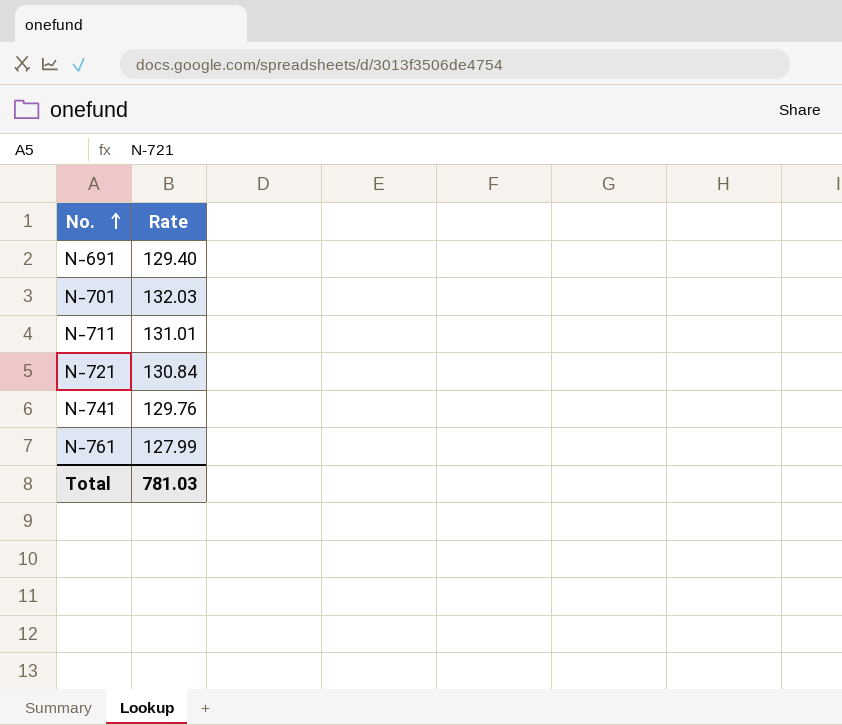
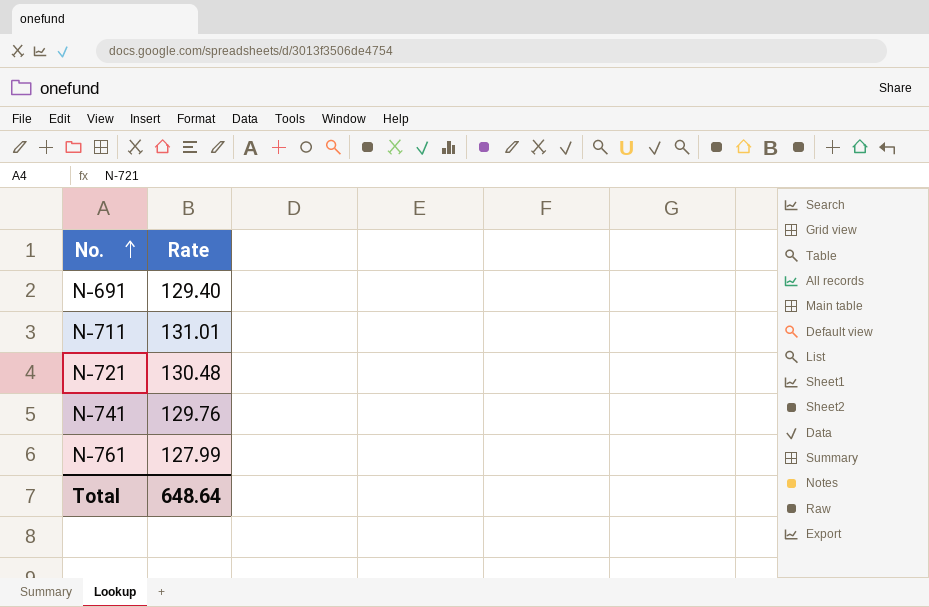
row N-701: 132.03 -> none
N-721 | Rate: 130.84 -> 130.48
Total | Rate: 781.03 -> 648.64

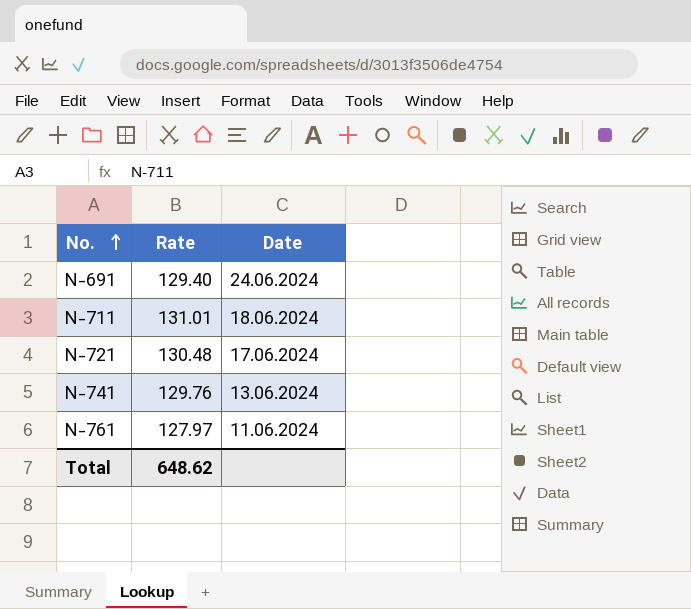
column Date | position: none -> 3
N-761 | Rate: 127.99 -> 127.97
Total | Rate: 648.64 -> 648.62

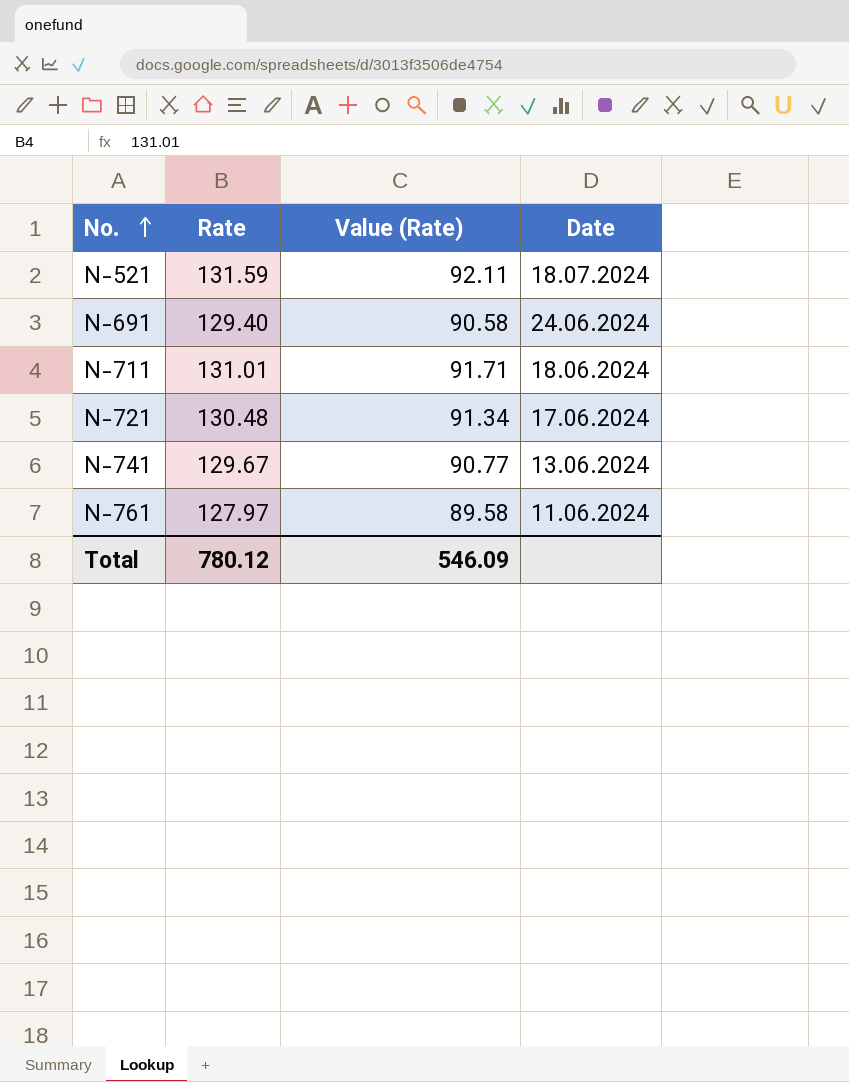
column Value (Rate) | formula: none -> [Rate] * 0.7
row N-521: none -> 131.59 | 92.11 | 18.07.2024
N-741 | Rate: 129.76 -> 129.67
Total | Rate: 648.62 -> 780.12

